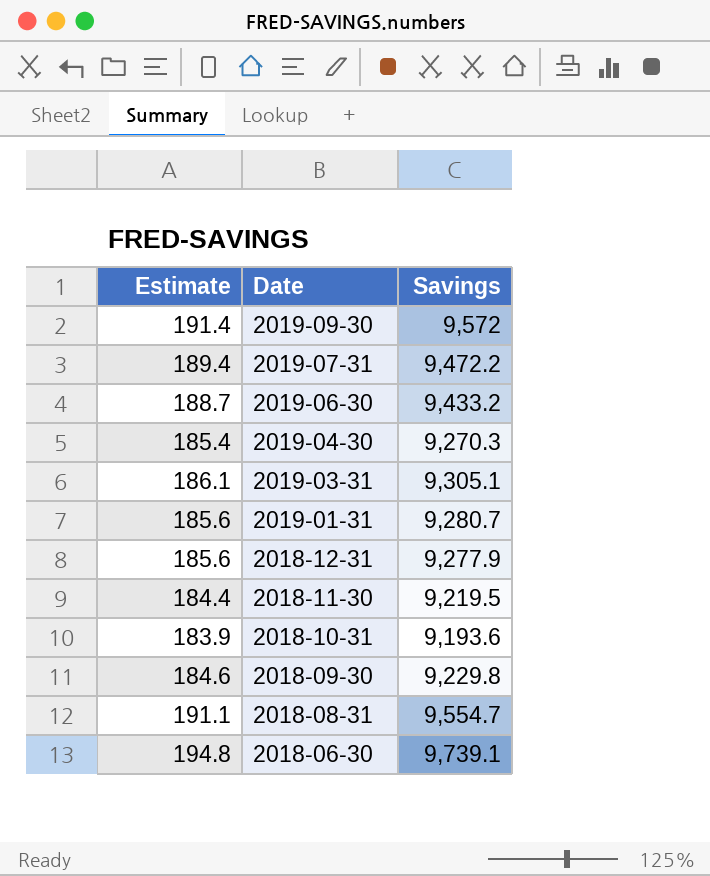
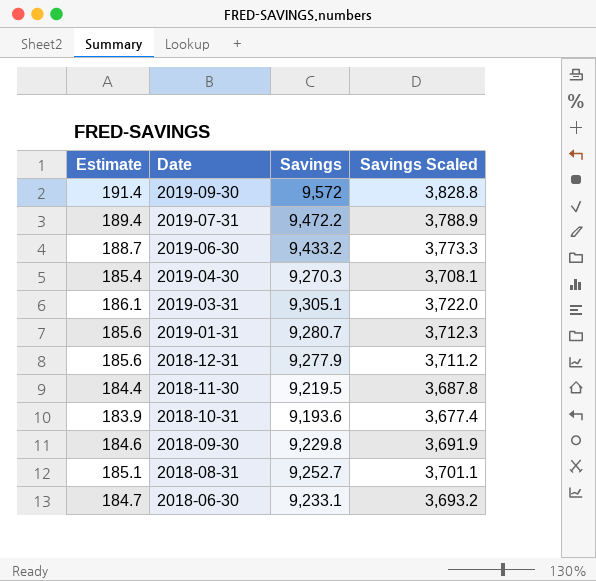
column Savings Scaled | formula: none -> [Savings] * 0.4
2018-08-31 | Estimate: 191.1 -> 185.1
2018-08-31 | Savings: 9,554.7 -> 9,252.7
2018-06-30 | Estimate: 194.8 -> 184.7
2018-06-30 | Savings: 9,739.1 -> 9,233.1

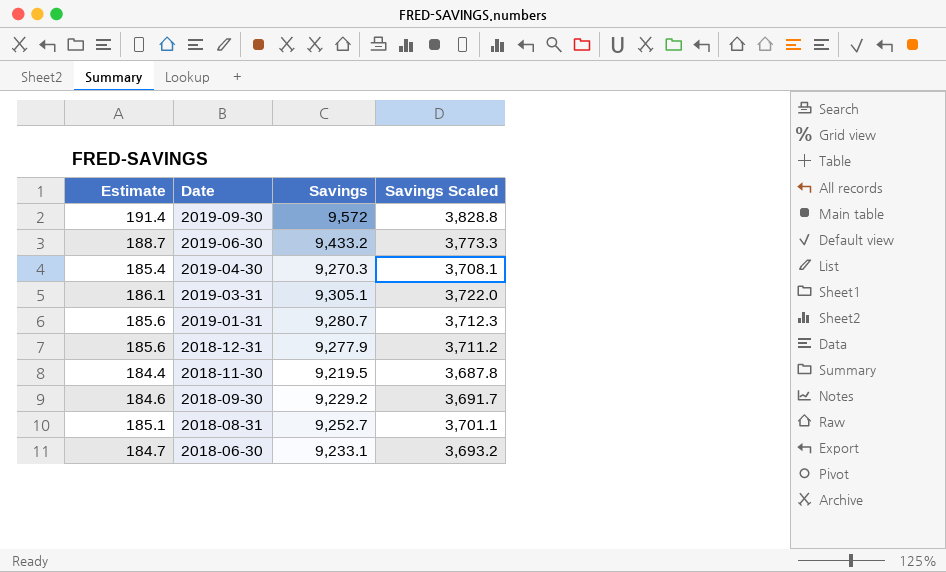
row 2019-07-31: 189.4 | 9,472.2 | 3,788.9 -> none
row 2018-10-31: 183.9 | 9,193.6 | 3,677.4 -> none
2018-09-30 | Savings: 9,229.8 -> 9,229.2
2018-09-30 | Savings Scaled: 3,691.9 -> 3,691.7

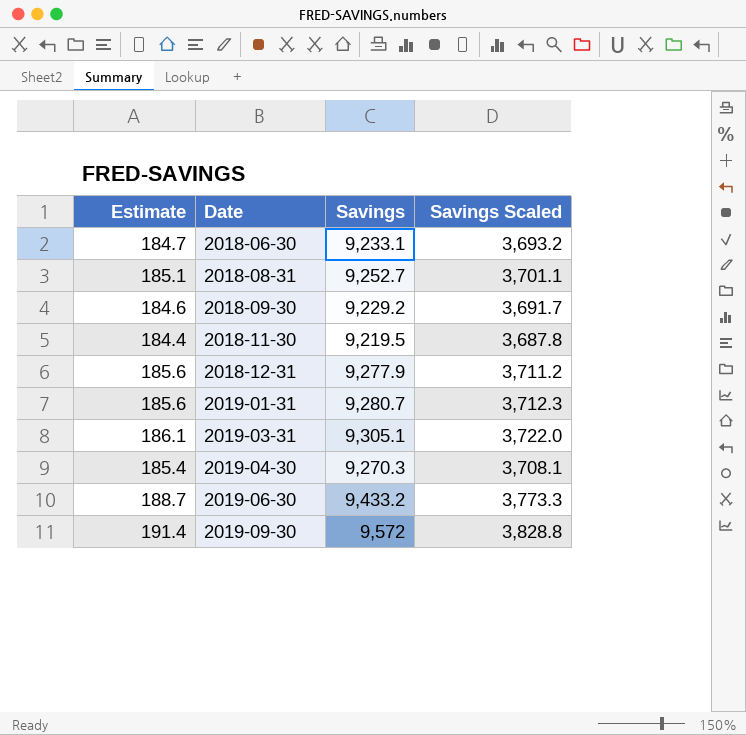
row order: Date descending -> Date ascending

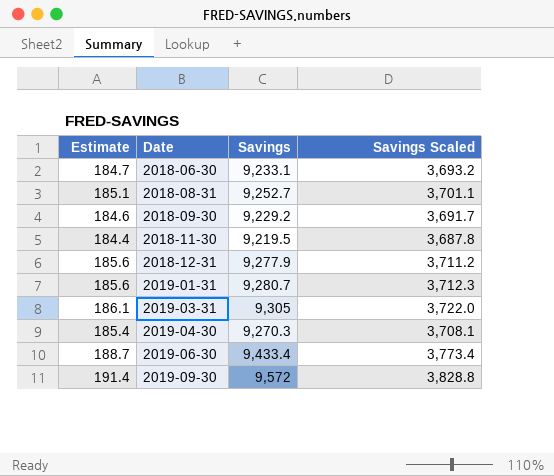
2019-03-31 | Savings: 9,305.1 -> 9,305
2019-06-30 | Savings: 9,433.2 -> 9,433.4
2019-06-30 | Savings Scaled: 3,773.3 -> 3,773.4

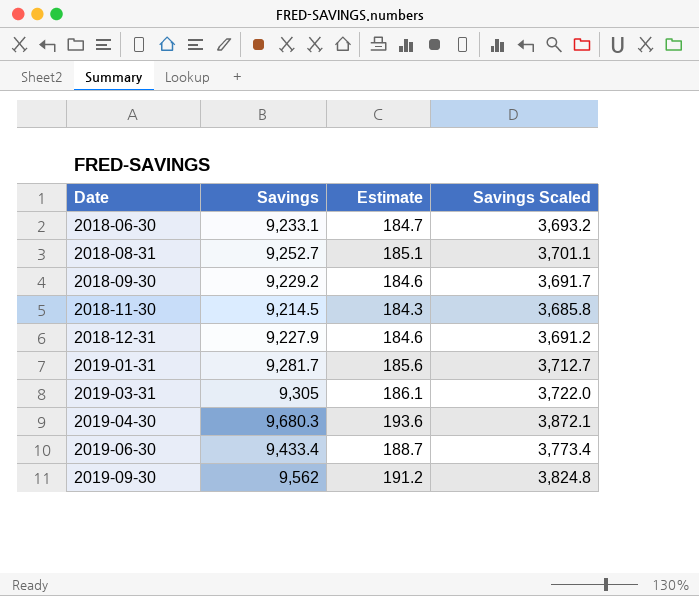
column Estimate | position: 1 -> 3
2018-11-30 | Savings: 9,219.5 -> 9,214.5
2018-11-30 | Estimate: 184.4 -> 184.3
2018-11-30 | Savings Scaled: 3,687.8 -> 3,685.8
2018-12-31 | Savings: 9,277.9 -> 9,227.9
2018-12-31 | Estimate: 185.6 -> 184.6
2018-12-31 | Savings Scaled: 3,711.2 -> 3,691.2
2019-01-31 | Savings: 9,280.7 -> 9,281.7
2019-01-31 | Savings Scaled: 3,712.3 -> 3,712.7
2019-04-30 | Savings: 9,270.3 -> 9,680.3
2019-04-30 | Estimate: 185.4 -> 193.6
2019-04-30 | Savings Scaled: 3,708.1 -> 3,872.1
2019-09-30 | Savings: 9,572 -> 9,562
2019-09-30 | Estimate: 191.4 -> 191.2
2019-09-30 | Savings Scaled: 3,828.8 -> 3,824.8

